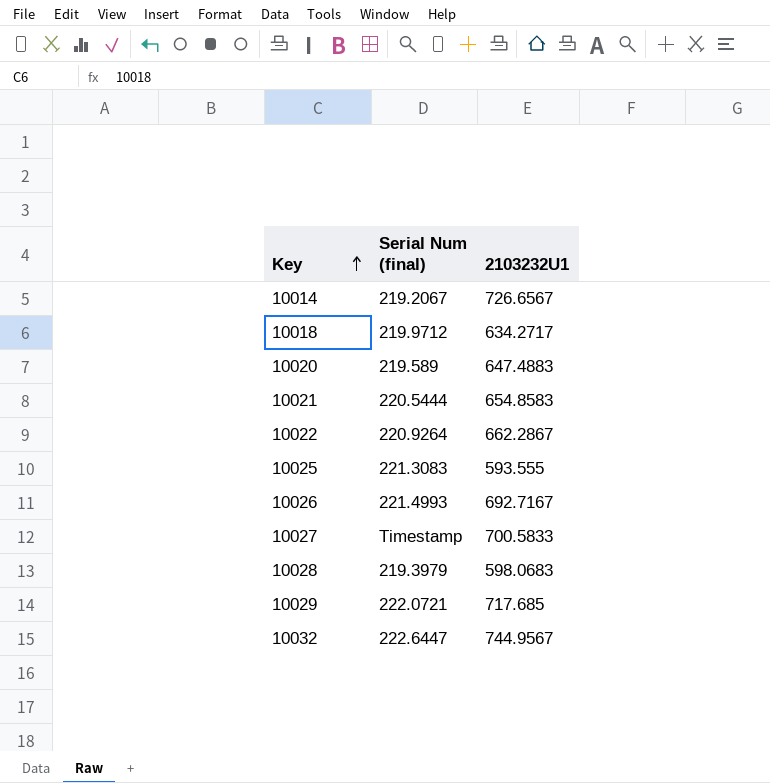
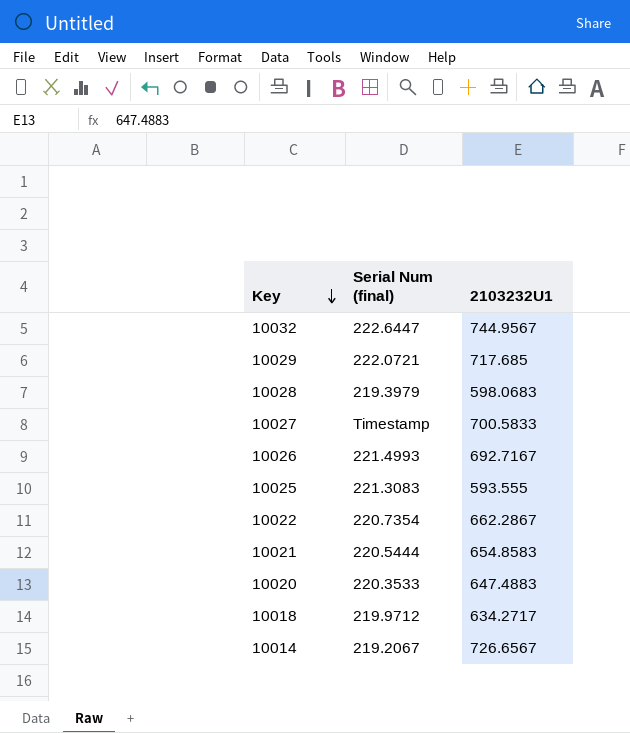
row order: Key ascending -> Key descending
10022 | Serial Num (final): 220.9264 -> 220.7354
10020 | Serial Num (final): 219.589 -> 220.3533

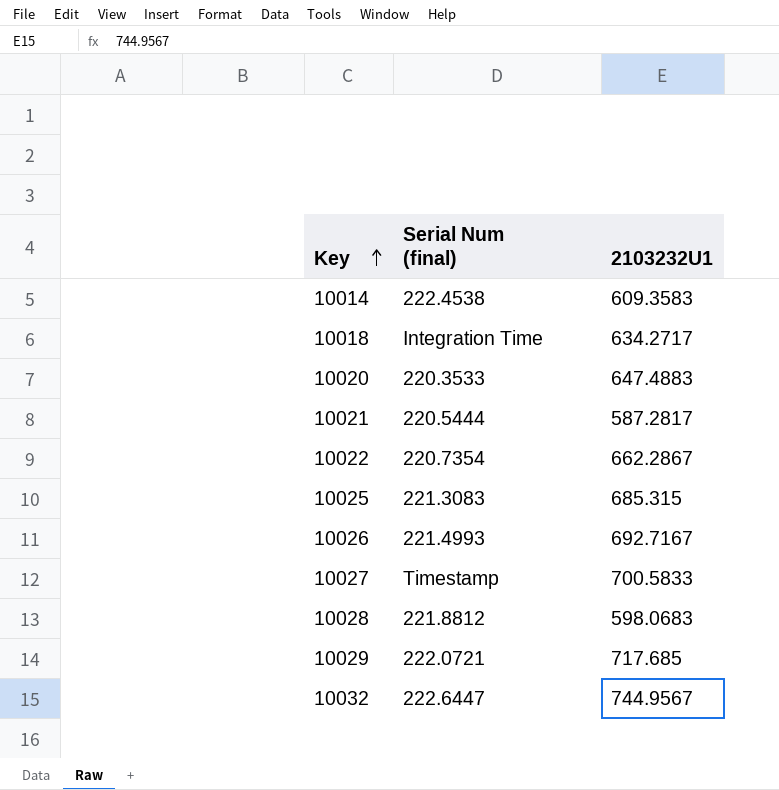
row order: Key descending -> Key ascending
10014 | Serial Num (final): 219.2067 -> 222.4538
10014 | 2103232U1: 726.6567 -> 609.3583
10018 | Serial Num (final): 219.9712 -> Integration Time
10021 | 2103232U1: 654.8583 -> 587.2817
10025 | 2103232U1: 593.555 -> 685.315
10028 | Serial Num (final): 219.3979 -> 221.8812

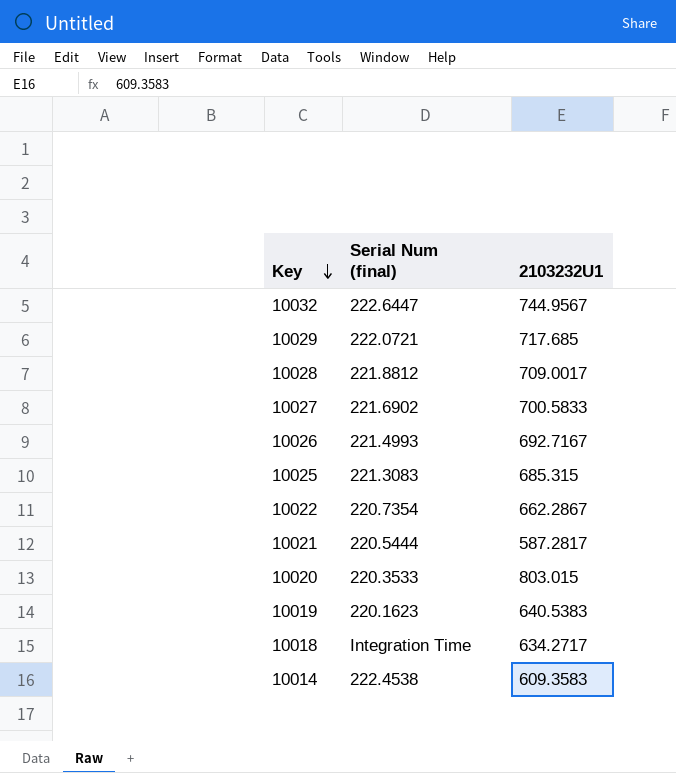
row order: Key ascending -> Key descending
10028 | 2103232U1: 598.0683 -> 709.0017
10027 | Serial Num (final): Timestamp -> 221.6902
10020 | 2103232U1: 647.4883 -> 803.015
row 10019: none -> 220.1623 | 640.5383

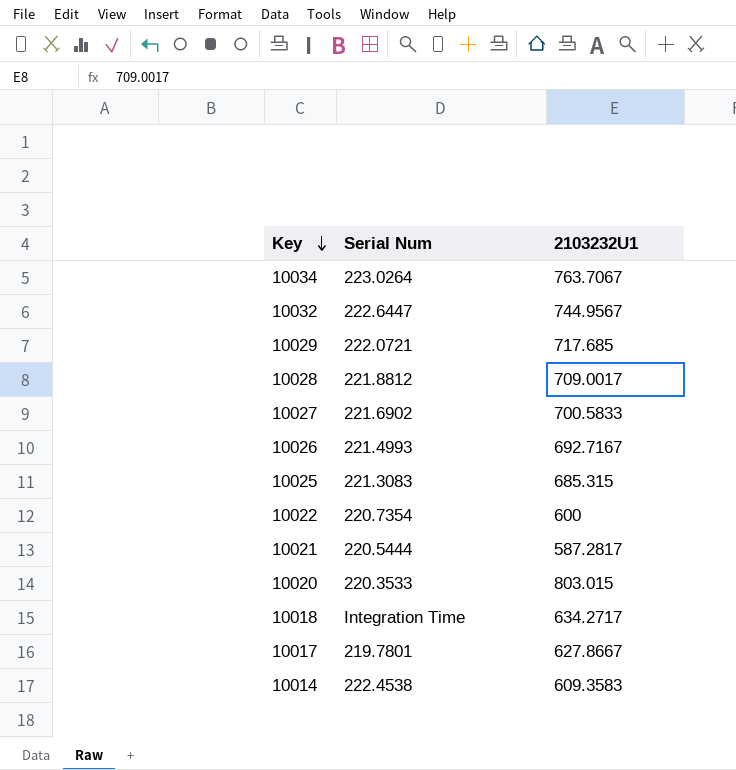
column name: Serial Num (final) -> Serial Num
row 10019: 220.1623 | 640.5383 -> none
row 10034: none -> 223.0264 | 763.7067
10022 | 2103232U1: 662.2867 -> 600
row 10017: none -> 219.7801 | 627.8667

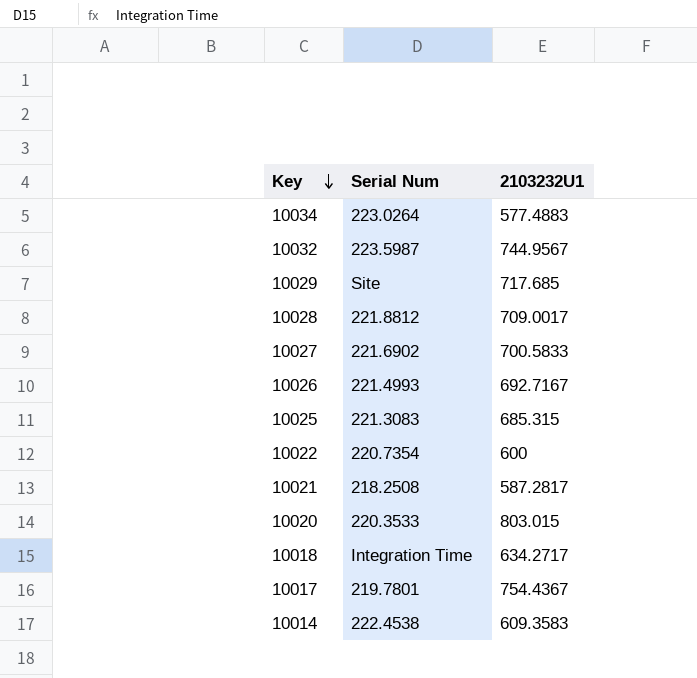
10034 | 2103232U1: 763.7067 -> 577.4883
10032 | Serial Num: 222.6447 -> 223.5987
10029 | Serial Num: 222.0721 -> Site
10021 | Serial Num: 220.5444 -> 218.2508
10017 | 2103232U1: 627.8667 -> 754.4367

